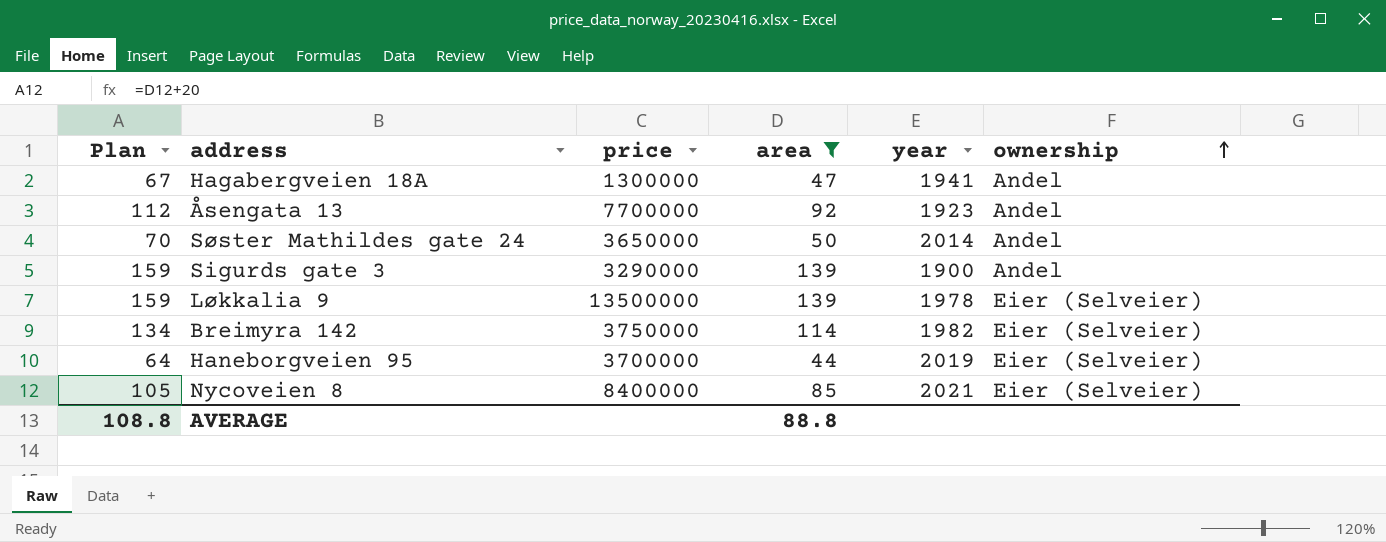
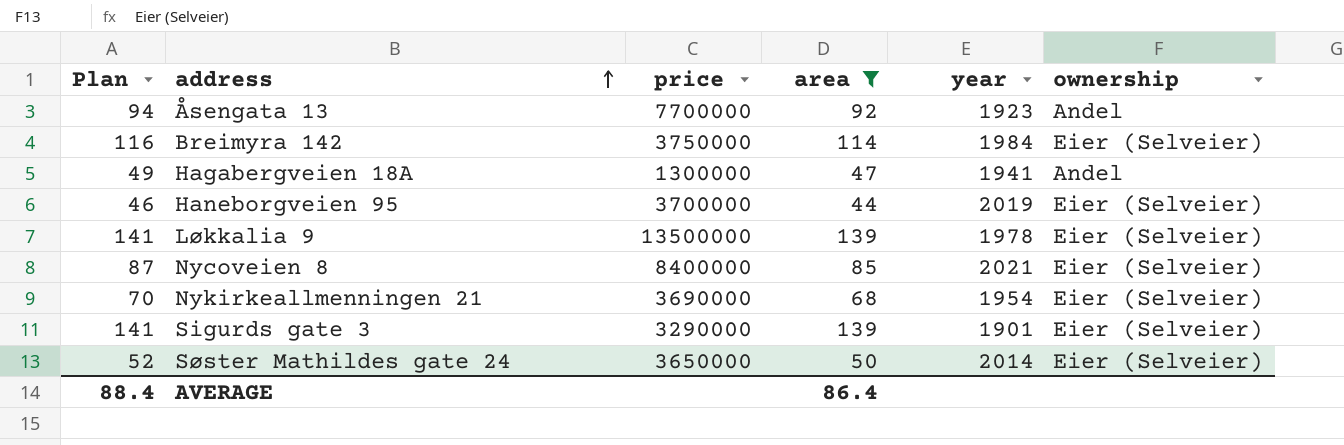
row order: ownership ascending -> address ascending
column Plan | formula: [area] + 20 -> [area] + 2
Breimyra 142 | year: 1982 -> 1984
row Nykirkeallmenningen 21: none -> 70 | 3690000 | 68 | 1954 | Eier (Selveier)
Sigurds gate 3 | year: 1900 -> 1901
Sigurds gate 3 | ownership: Andel -> Eier (Selveier)
Søster Mathildes gate 24 | ownership: Andel -> Eier (Selveier)
AVERAGE | Plan: 108.8 -> 88.4
AVERAGE | area: 88.8 -> 86.4

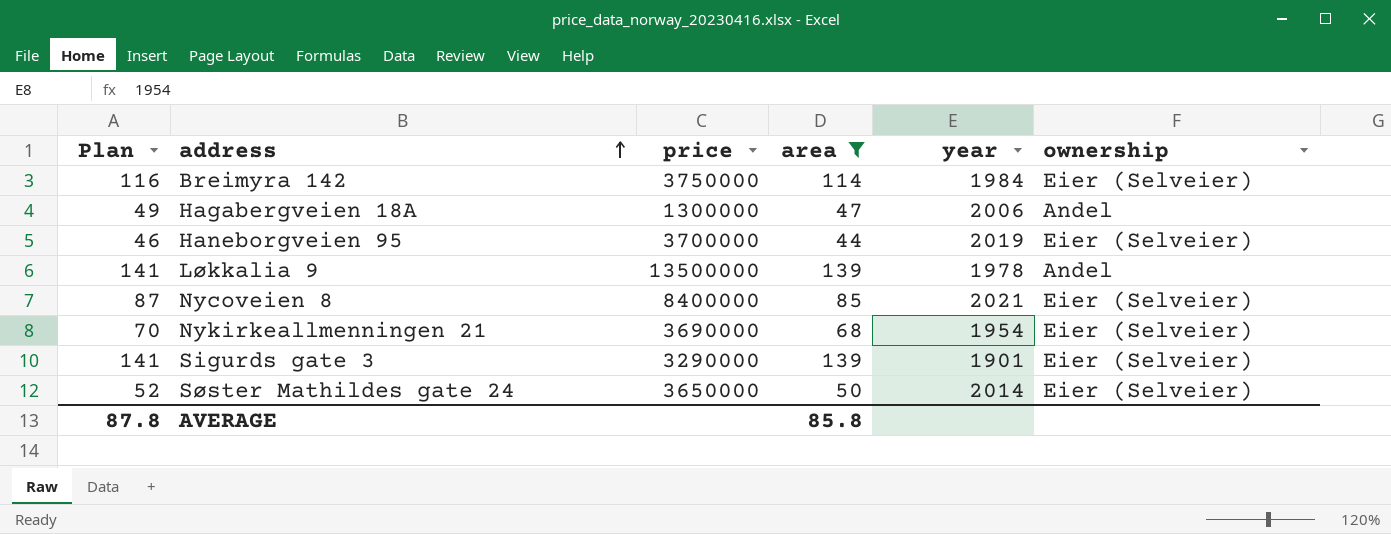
row Åsengata 13: 94 | 7700000 | 92 | 1923 | Andel -> none
Hagabergveien 18A | year: 1941 -> 2006
Løkkalia 9 | ownership: Eier (Selveier) -> Andel
AVERAGE | Plan: 88.4 -> 87.8
AVERAGE | area: 86.4 -> 85.8

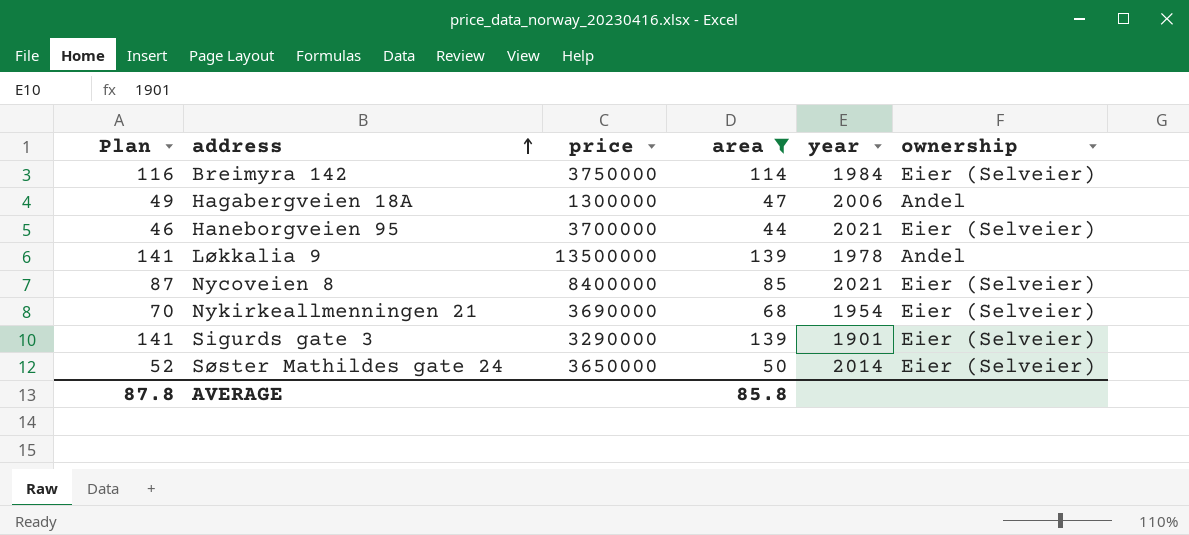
Haneborgveien 95 | year: 2019 -> 2021

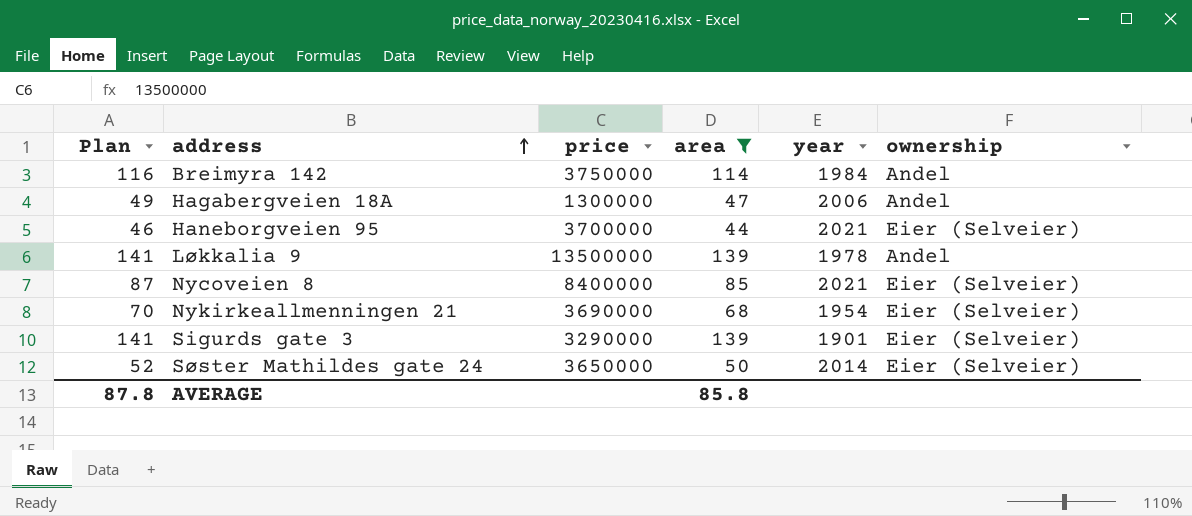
Breimyra 142 | ownership: Eier (Selveier) -> Andel

